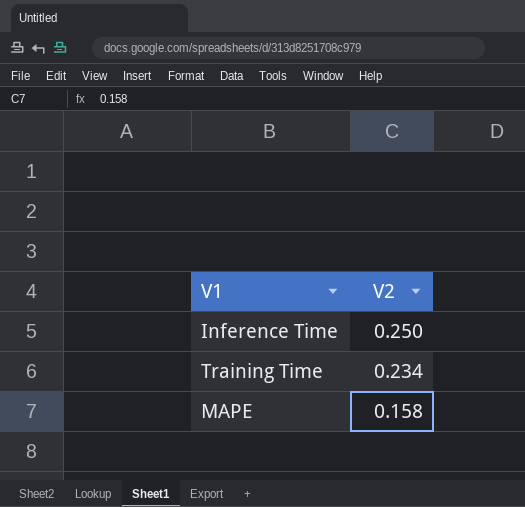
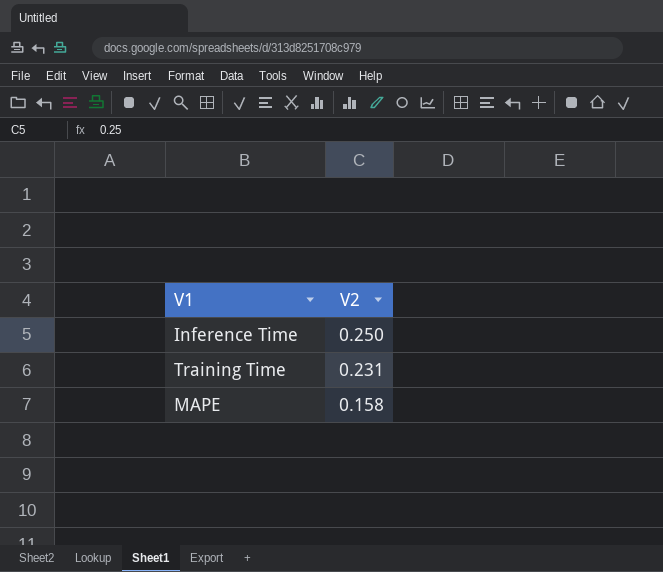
Training Time | V2: 0.234 -> 0.231

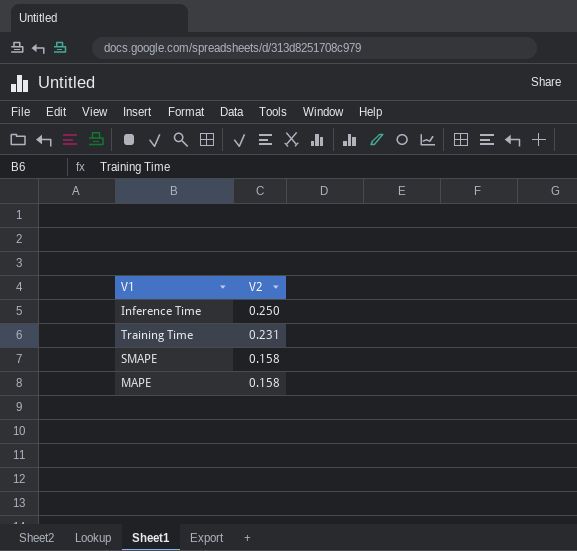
row SMAPE: none -> 0.158

